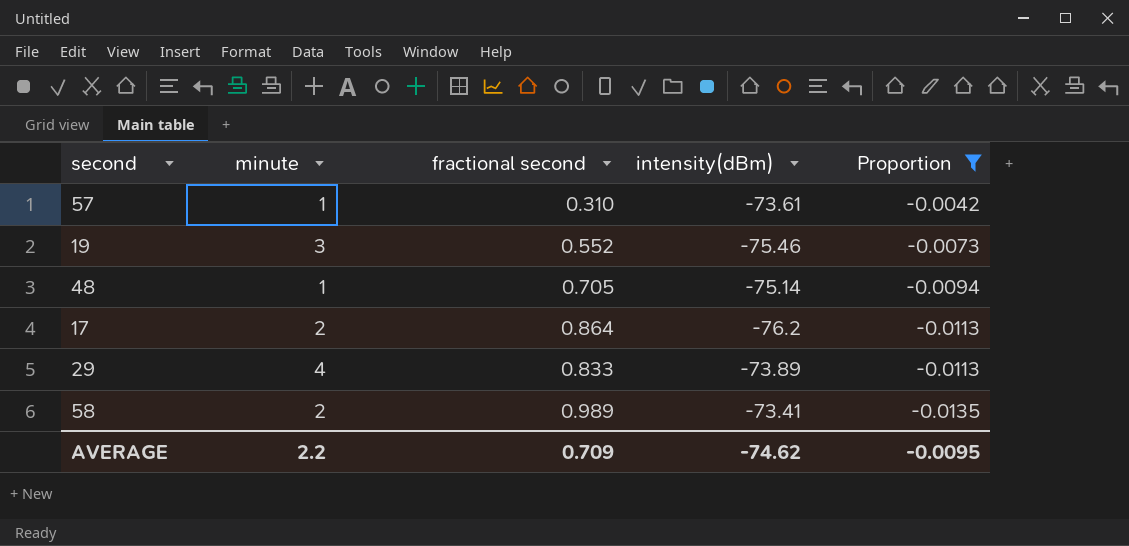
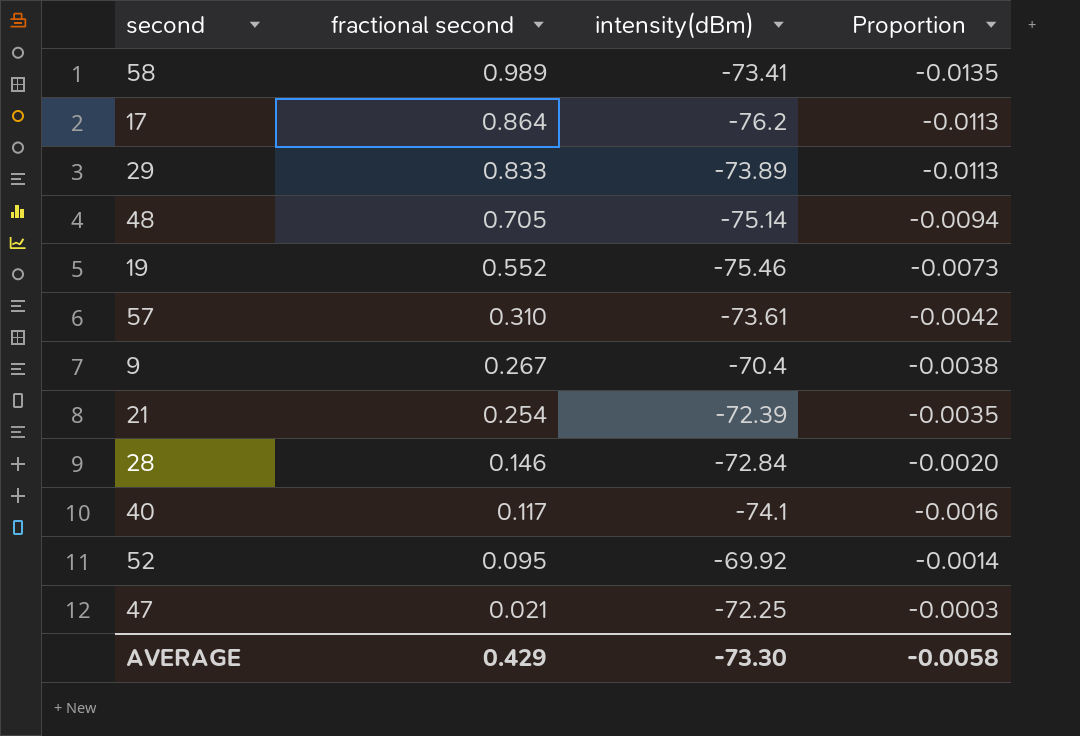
filter: Proportion <= -0.0042 -> none
row order: Proportion descending -> fractional second descending
column minute | position: 2 -> none
AVERAGE | fractional second: 0.709 -> 0.429
AVERAGE | intensity(dBm): -74.62 -> -73.30
AVERAGE | Proportion: -0.0095 -> -0.0058

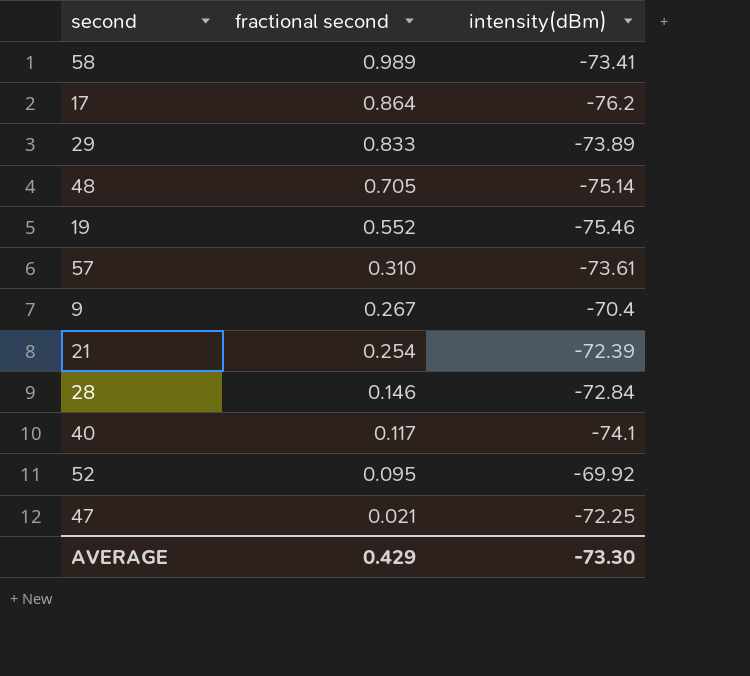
column Proportion | formula: [fractional second] / [intensity(dBm)] -> none

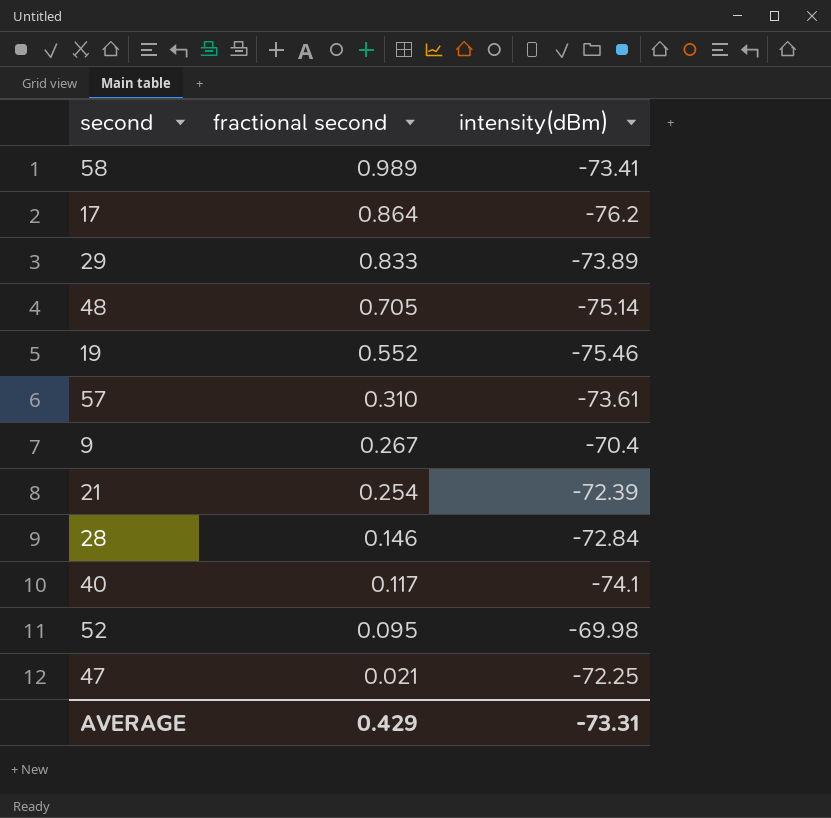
52 | intensity(dBm): -69.92 -> -69.98
AVERAGE | intensity(dBm): -73.30 -> -73.31

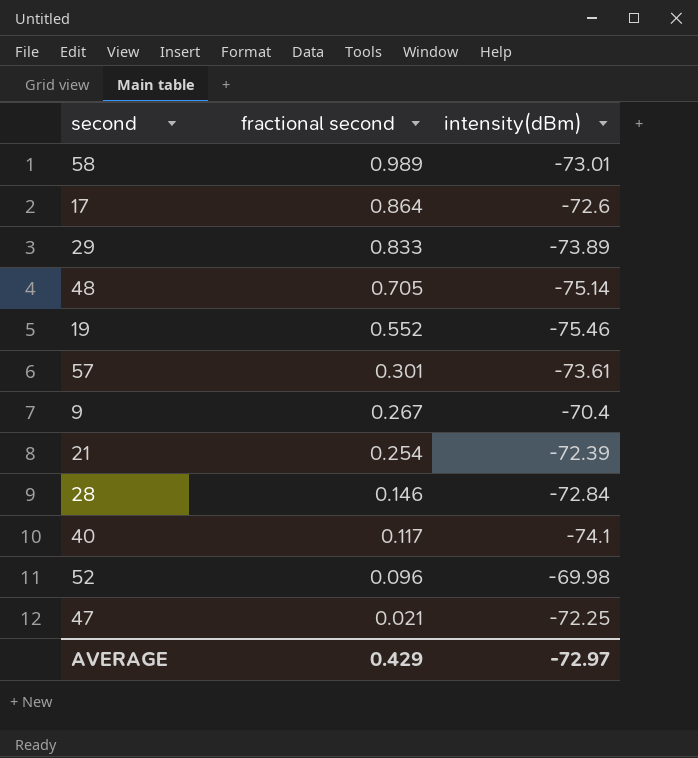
58 | intensity(dBm): -73.41 -> -73.01
17 | intensity(dBm): -76.2 -> -72.6
57 | fractional second: 0.310 -> 0.301
52 | fractional second: 0.095 -> 0.096
AVERAGE | intensity(dBm): -73.31 -> -72.97

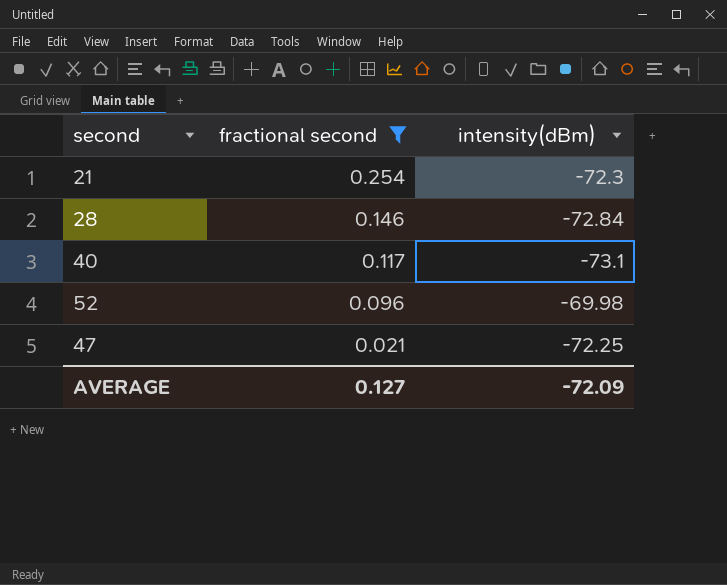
filter: none -> fractional second <= 0.254
21 | intensity(dBm): -72.39 -> -72.3
40 | intensity(dBm): -74.1 -> -73.1
AVERAGE | fractional second: 0.429 -> 0.127
AVERAGE | intensity(dBm): -72.97 -> -72.09

